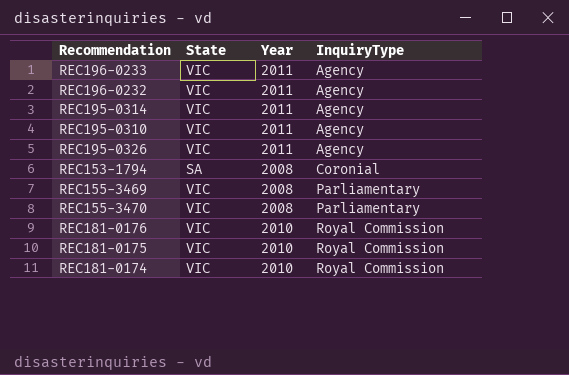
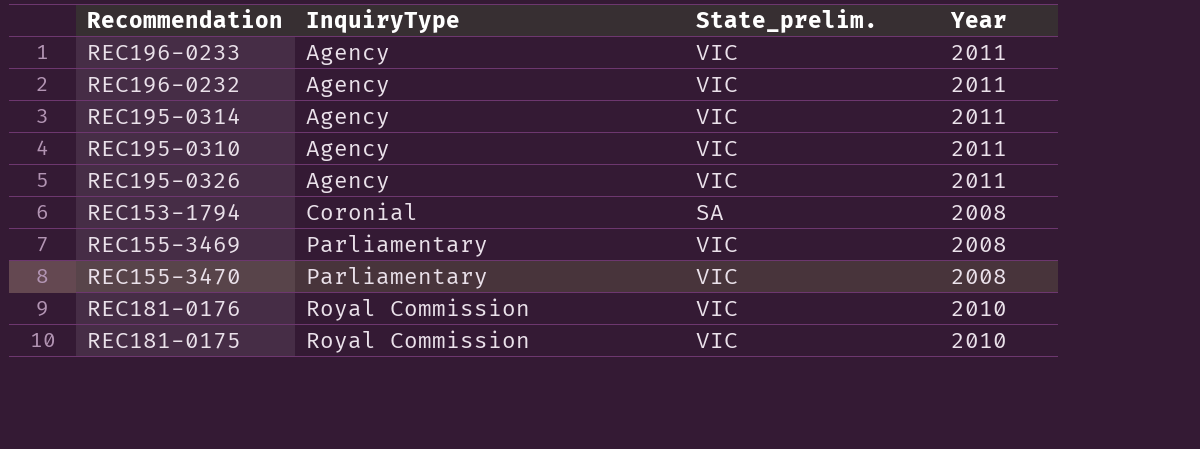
column InquiryType | position: 4 -> 2
column name: State -> State_prelim.
row REC181-0174: VIC | 2010 | Royal Commission -> none

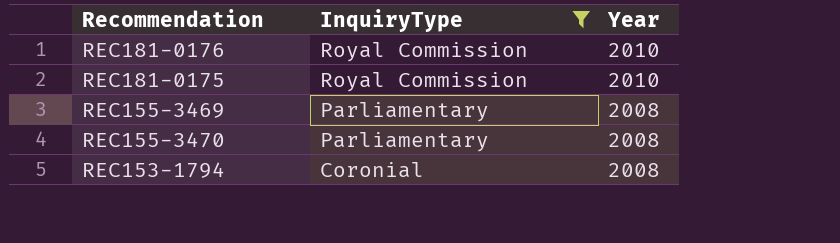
filter: none -> InquiryType != Agency
row order: InquiryType ascending -> InquiryType descending
column State_prelim. | position: 3 -> none

